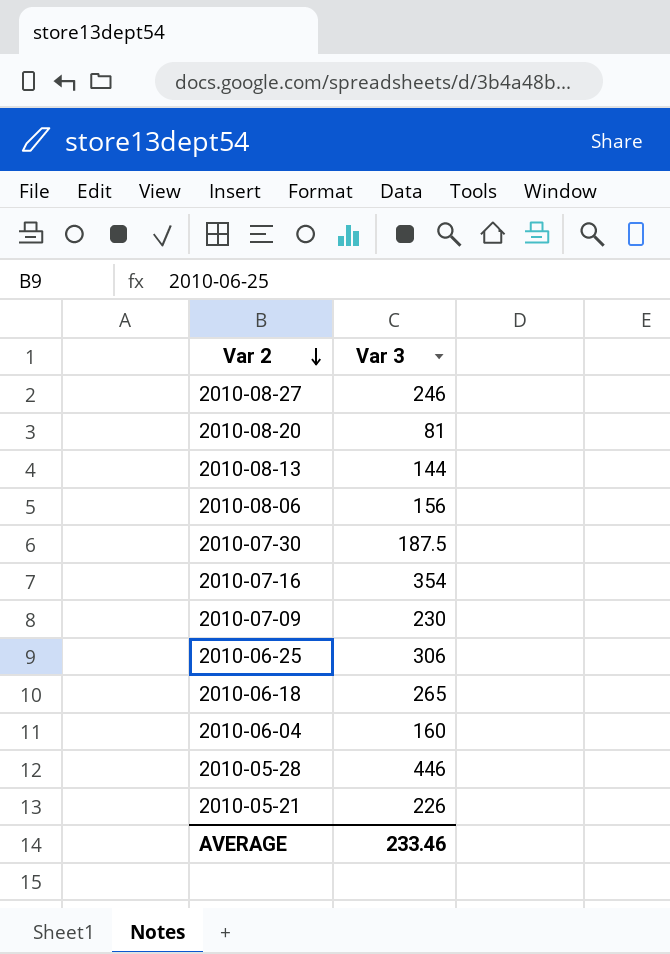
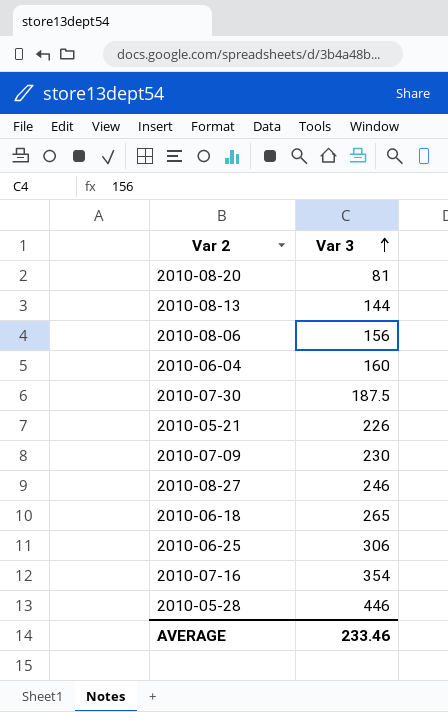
row order: Var 2 descending -> Var 3 ascending

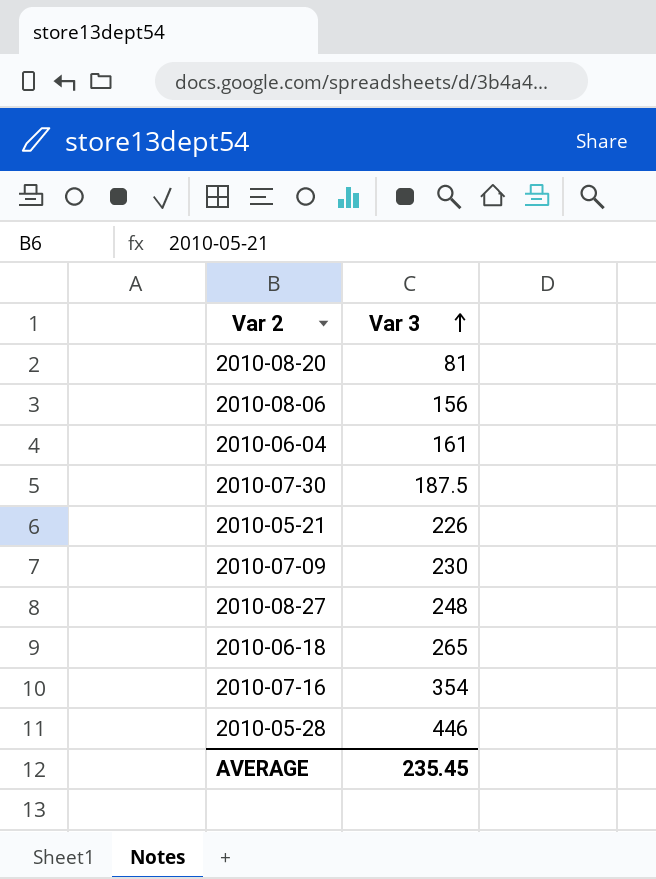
row 2010-08-13: 144 -> none
row 2010-06-25: 306 -> none
2010-06-04 | Var 3: 160 -> 161
2010-08-27 | Var 3: 246 -> 248
AVERAGE | Var 3: 233.46 -> 235.45

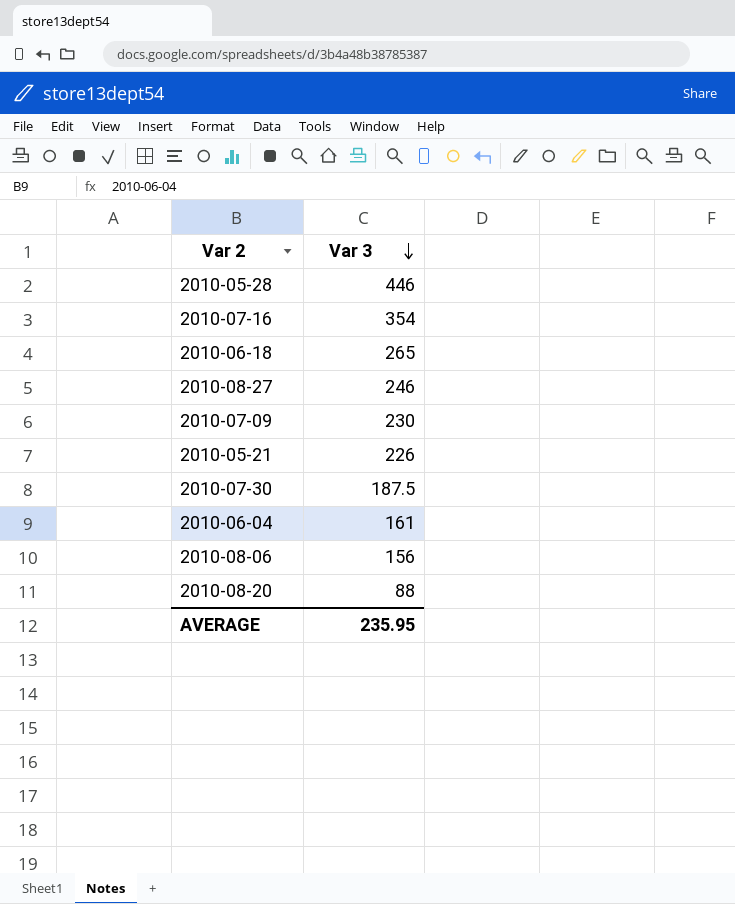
row order: Var 3 ascending -> Var 3 descending
2010-08-27 | Var 3: 248 -> 246
2010-08-20 | Var 3: 81 -> 88
AVERAGE | Var 3: 235.45 -> 235.95

